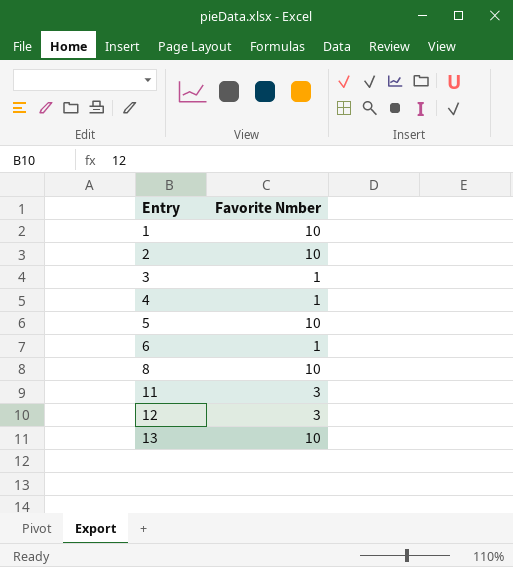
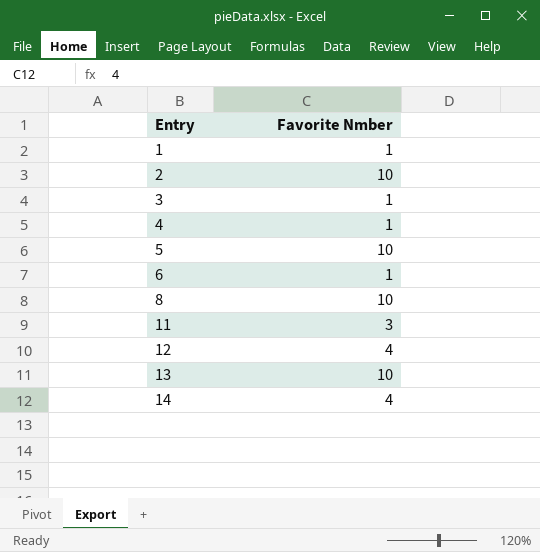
1 | Favorite Nmber: 10 -> 1
12 | Favorite Nmber: 3 -> 4
row 14: none -> 4

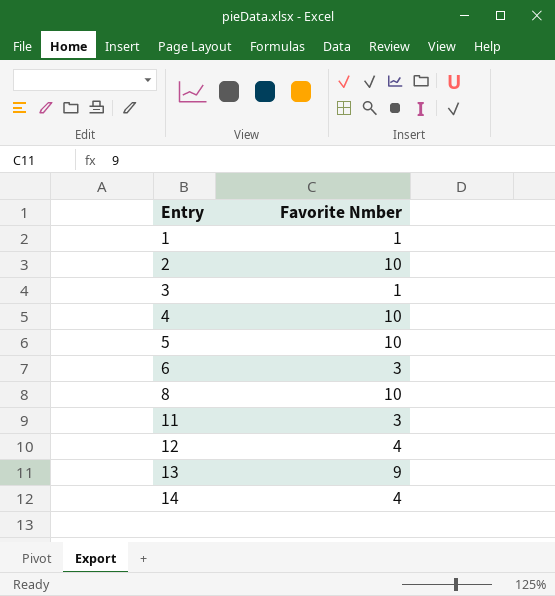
4 | Favorite Nmber: 1 -> 10
6 | Favorite Nmber: 1 -> 3
13 | Favorite Nmber: 10 -> 9

